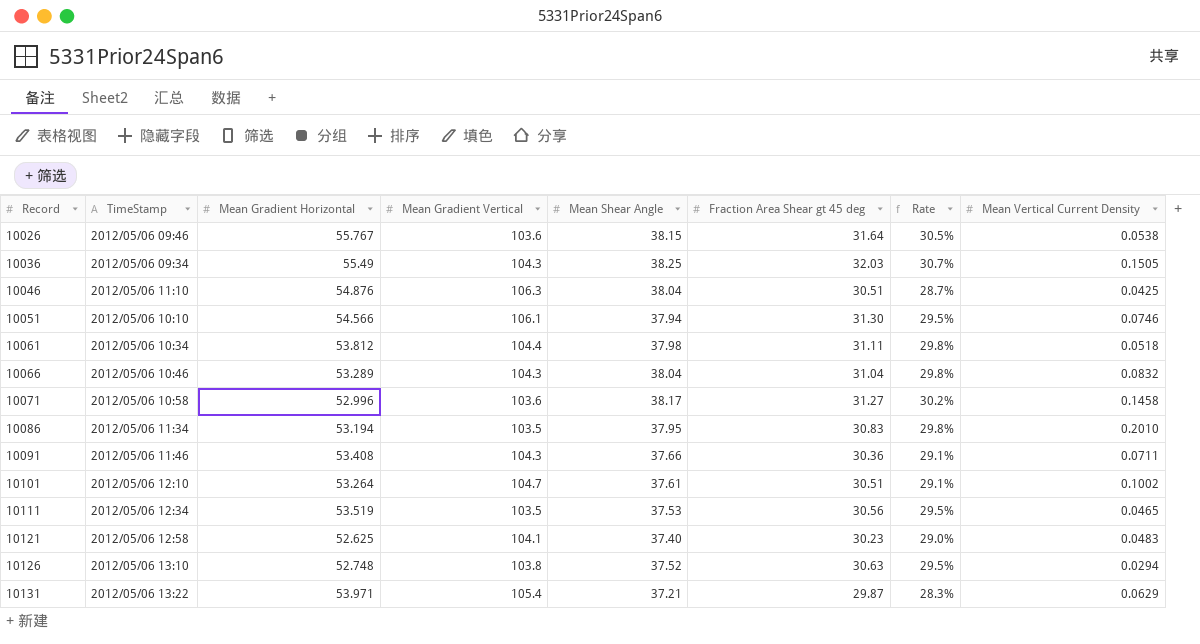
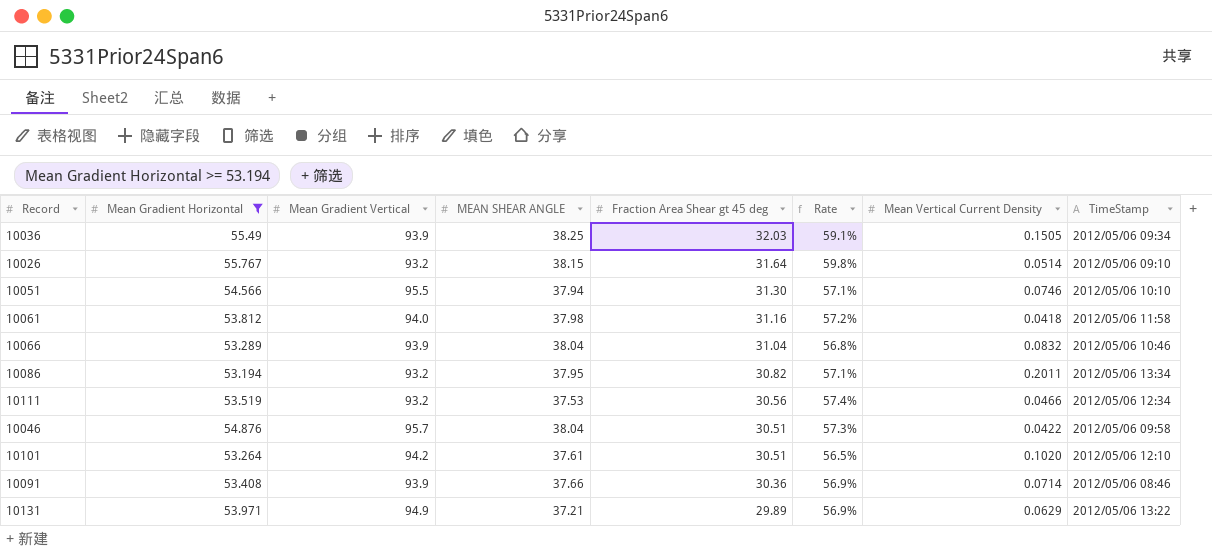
filter: none -> Mean Gradient Horizontal >= 53.194
row order: Record ascending -> Fraction Area Shear gt 45 deg descending
column name: Mean Shear Angle -> MEAN SHEAR ANGLE
column Rate | formula: [Fraction Area Shear gt 45 deg] / [Mean Gradient Vertical] -> [Mean Gradient Horizontal] / [Mean Gradient Vertical]
column TimeStamp | position: 2 -> 8
10036 | Mean Gradient Vertical: 104.3 -> 93.9
10026 | Mean Gradient Vertical: 103.6 -> 93.2
10026 | Mean Vertical Current Density: 0.0538 -> 0.0514
10026 | TimeStamp: 2012/05/06 09:46 -> 2012/05/06 09:10
10051 | Mean Gradient Vertical: 106.1 -> 95.5
10061 | Mean Gradient Vertical: 104.4 -> 94.0
10061 | Fraction Area Shear gt 45 deg: 31.11 -> 31.16
10061 | Mean Vertical Current Density: 0.0518 -> 0.0418
10061 | TimeStamp: 2012/05/06 10:34 -> 2012/05/06 11:58
10066 | Mean Gradient Vertical: 104.3 -> 93.9
10086 | Mean Gradient Vertical: 103.5 -> 93.2
10086 | Fraction Area Shear gt 45 deg: 30.83 -> 30.82
10086 | Mean Vertical Current Density: 0.2010 -> 0.2011
10086 | TimeStamp: 2012/05/06 11:34 -> 2012/05/06 13:34
10111 | Mean Gradient Vertical: 103.5 -> 93.2
10111 | Mean Vertical Current Density: 0.0465 -> 0.0466
10046 | Mean Gradient Vertical: 106.3 -> 95.7
10046 | Mean Vertical Current Density: 0.0425 -> 0.0422
10046 | TimeStamp: 2012/05/06 11:10 -> 2012/05/06 09:58
10101 | Mean Gradient Vertical: 104.7 -> 94.2
10101 | Mean Vertical Current Density: 0.1002 -> 0.1020
10091 | Mean Gradient Vertical: 104.3 -> 93.9
10091 | Mean Vertical Current Density: 0.0711 -> 0.0714
10091 | TimeStamp: 2012/05/06 11:46 -> 2012/05/06 08:46
10131 | Mean Gradient Vertical: 105.4 -> 94.9
10131 | Fraction Area Shear gt 45 deg: 29.87 -> 29.89

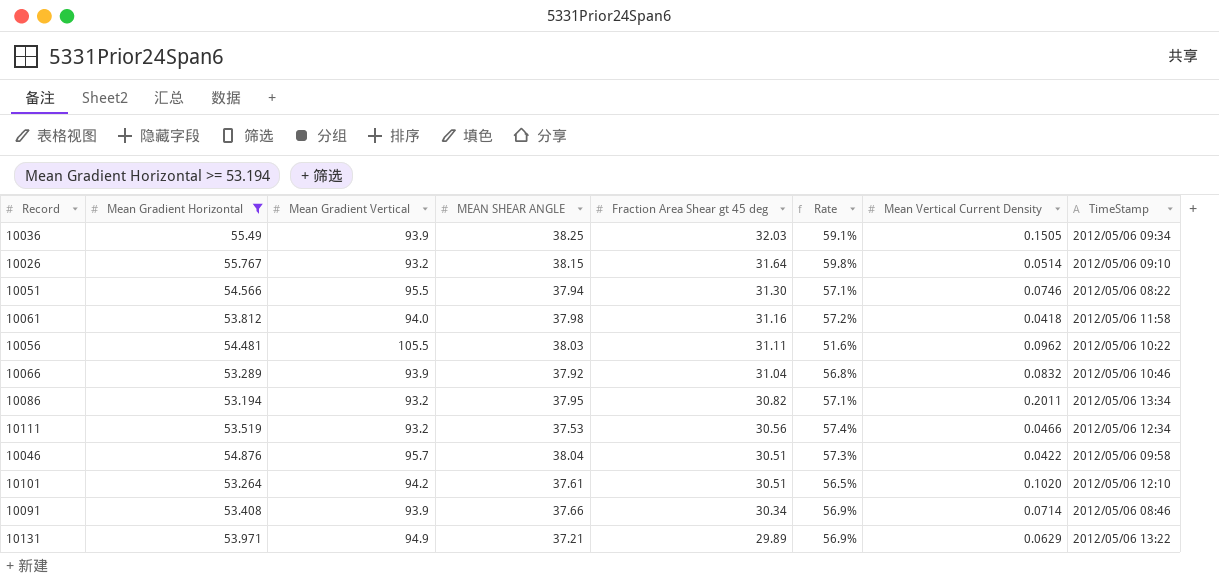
10051 | TimeStamp: 2012/05/06 10:10 -> 2012/05/06 08:22
row 10056: none -> 54.481 | 105.5 | 38.03 | 31.11 | 51.6% | 0.0962 | 2012/05/06 10:22
10066 | MEAN SHEAR ANGLE: 38.04 -> 37.92
10091 | Fraction Area Shear gt 45 deg: 30.36 -> 30.34

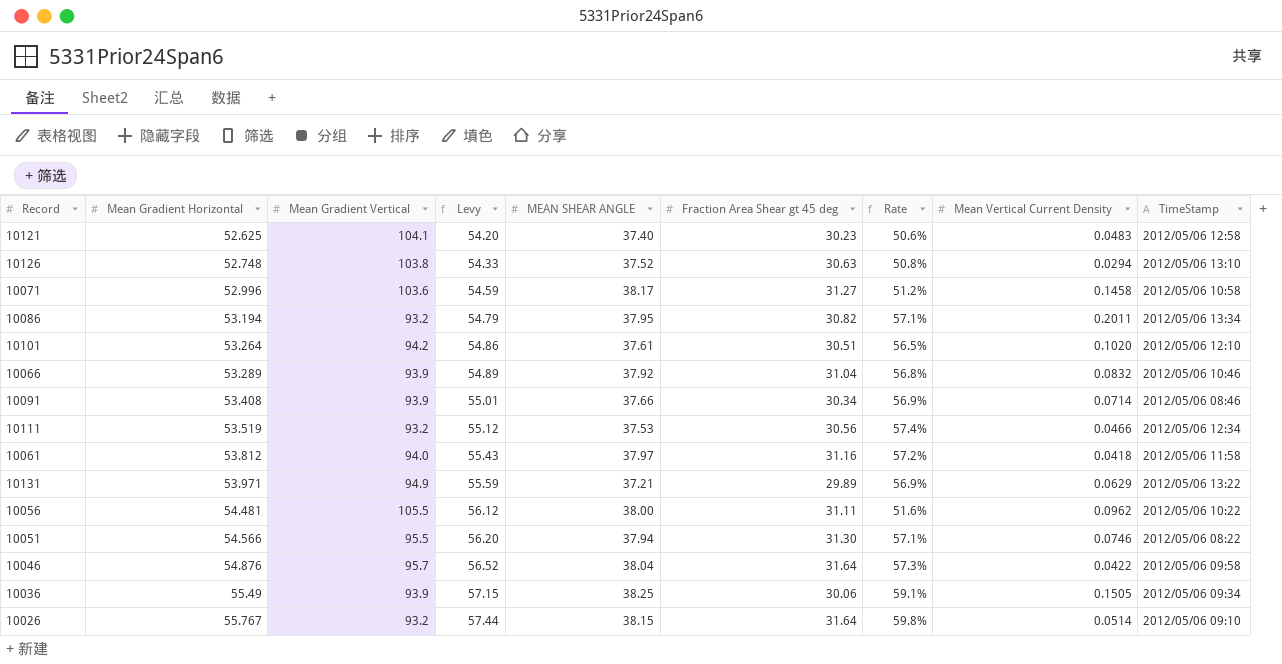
filter: Mean Gradient Horizontal >= 53.194 -> none
row order: Fraction Area Shear gt 45 deg descending -> Mean Gradient Horizontal ascending
column Levy | formula: none -> [Mean Gradient Horizontal] * 1.03
10061 | MEAN SHEAR ANGLE: 37.98 -> 37.97
10056 | MEAN SHEAR ANGLE: 38.03 -> 38.00
10046 | Fraction Area Shear gt 45 deg: 30.51 -> 31.64
10036 | Fraction Area Shear gt 45 deg: 32.03 -> 30.06

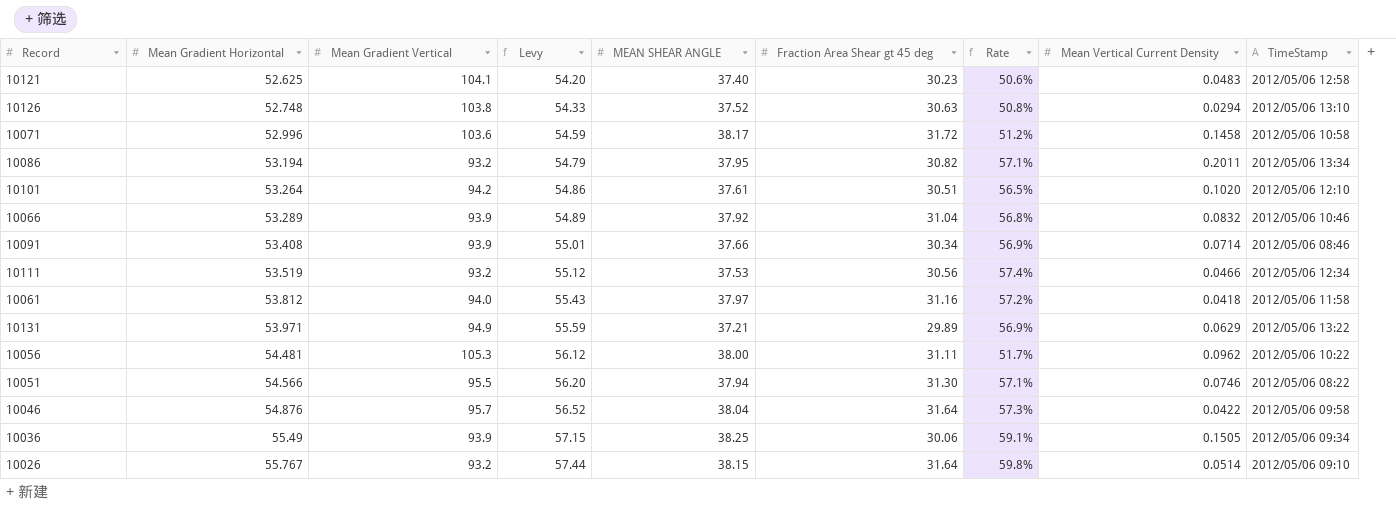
10071 | Fraction Area Shear gt 45 deg: 31.27 -> 31.72
10056 | Mean Gradient Vertical: 105.5 -> 105.3
10056 | Rate: 51.6% -> 51.7%

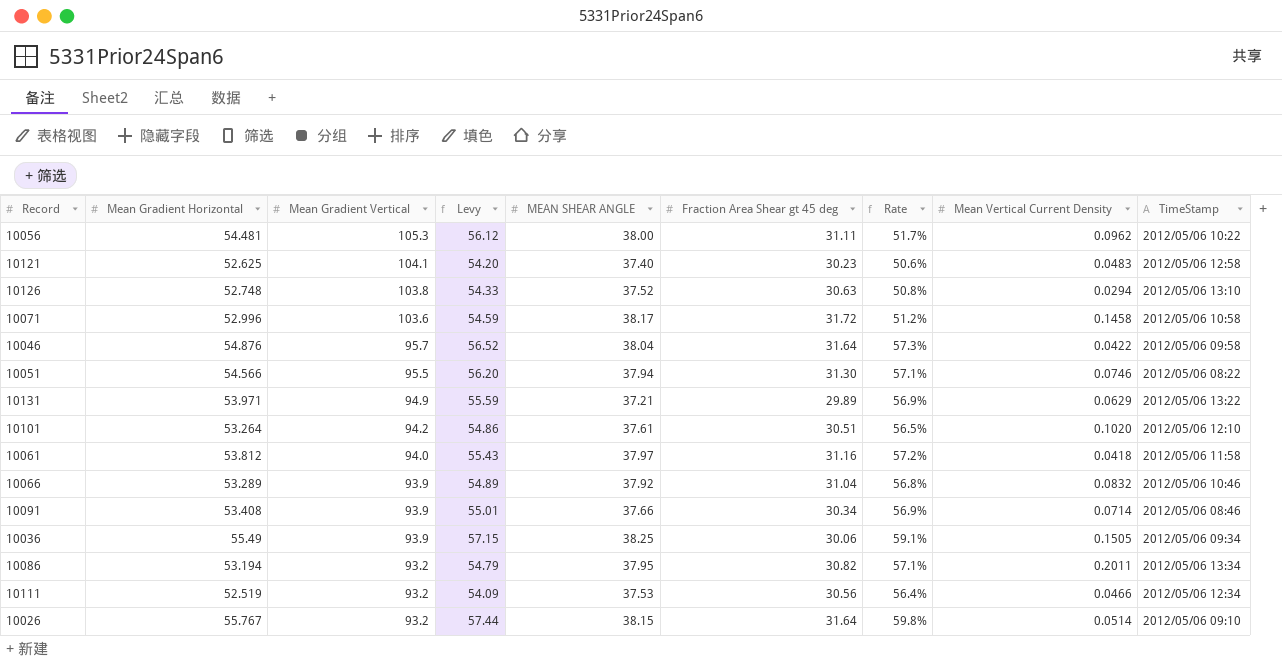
row order: Mean Gradient Horizontal ascending -> Mean Gradient Vertical descending
10111 | Mean Gradient Horizontal: 53.519 -> 52.519
10111 | Levy: 55.12 -> 54.09
10111 | Rate: 57.4% -> 56.4%

